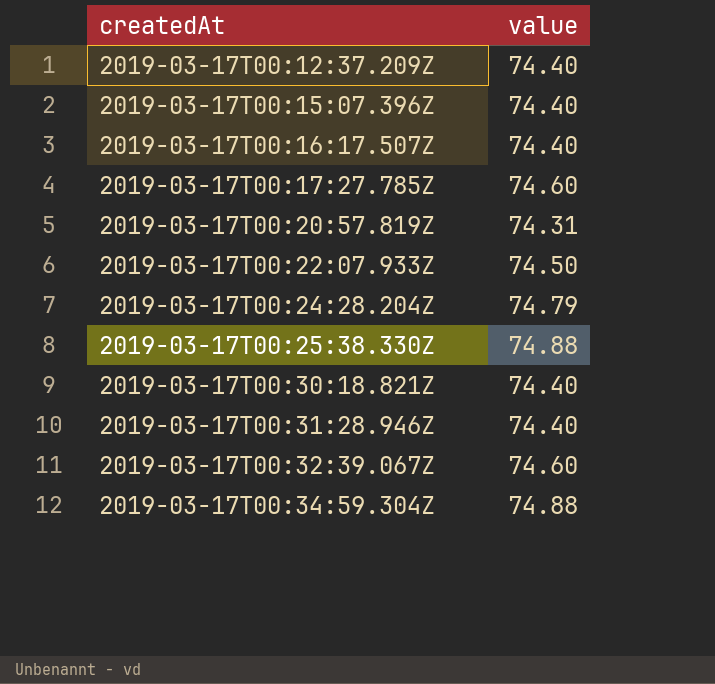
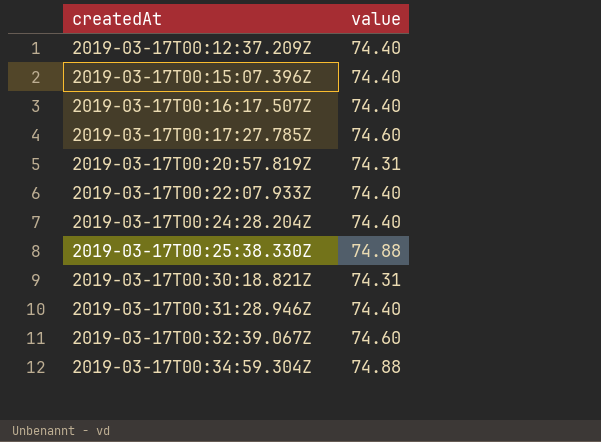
2019-03-17T00:22:07.933Z | value: 74.50 -> 74.40
2019-03-17T00:24:28.204Z | value: 74.79 -> 74.40
2019-03-17T00:30:18.821Z | value: 74.40 -> 74.31

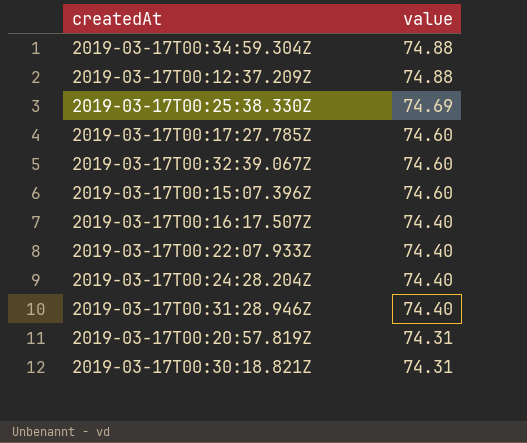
row order: createdAt ascending -> value descending
2019-03-17T00:12:37.209Z | value: 74.40 -> 74.88
2019-03-17T00:25:38.330Z | value: 74.88 -> 74.69
2019-03-17T00:15:07.396Z | value: 74.40 -> 74.60

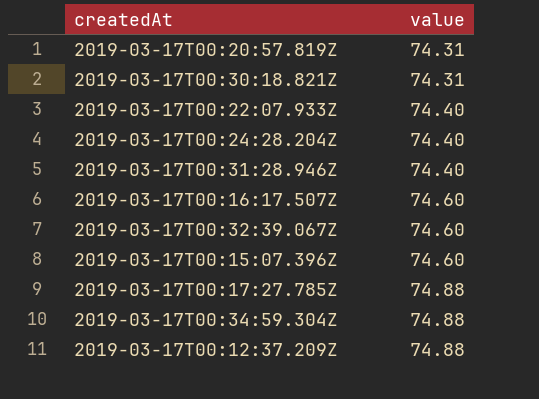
row order: value descending -> value ascending
row 2019-03-17T00:25:38.330Z: 74.69 -> none
2019-03-17T00:16:17.507Z | value: 74.40 -> 74.60
2019-03-17T00:17:27.785Z | value: 74.60 -> 74.88

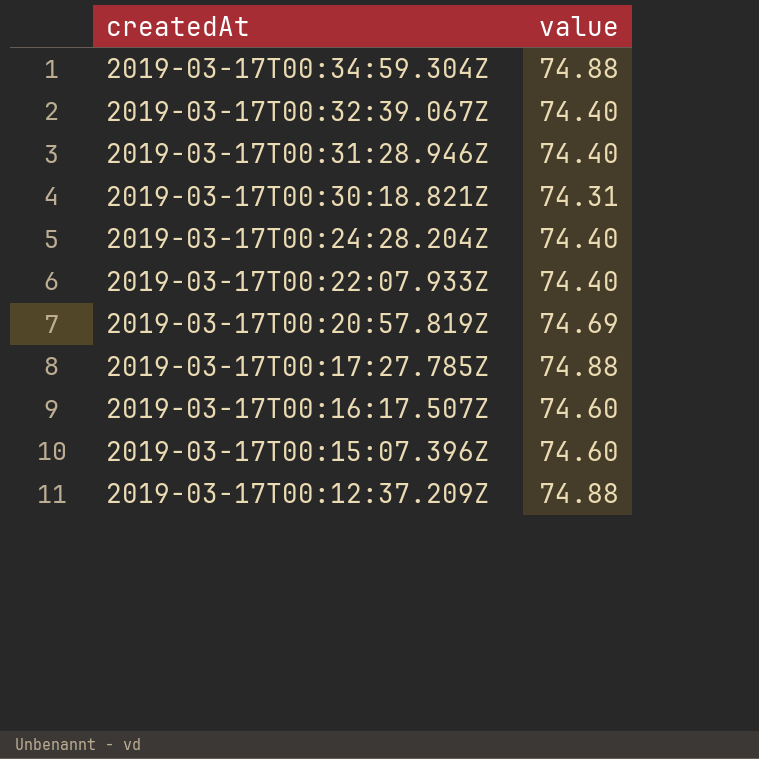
row order: value ascending -> createdAt descending
2019-03-17T00:32:39.067Z | value: 74.60 -> 74.40
2019-03-17T00:20:57.819Z | value: 74.31 -> 74.69

